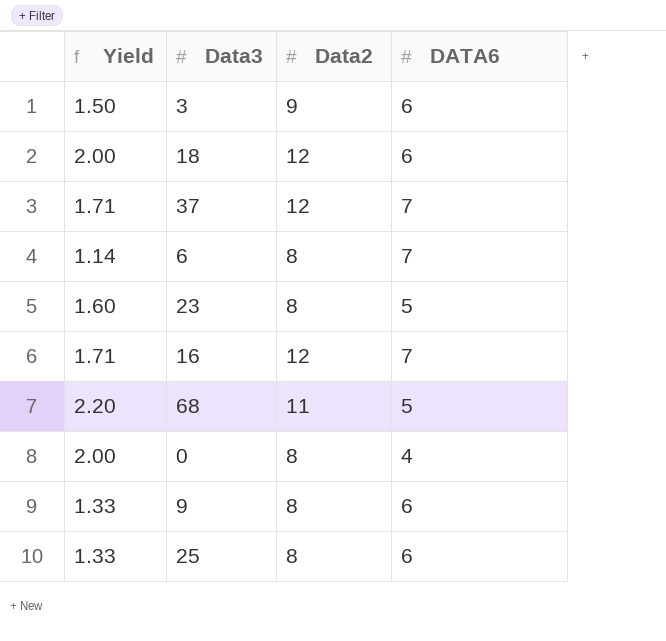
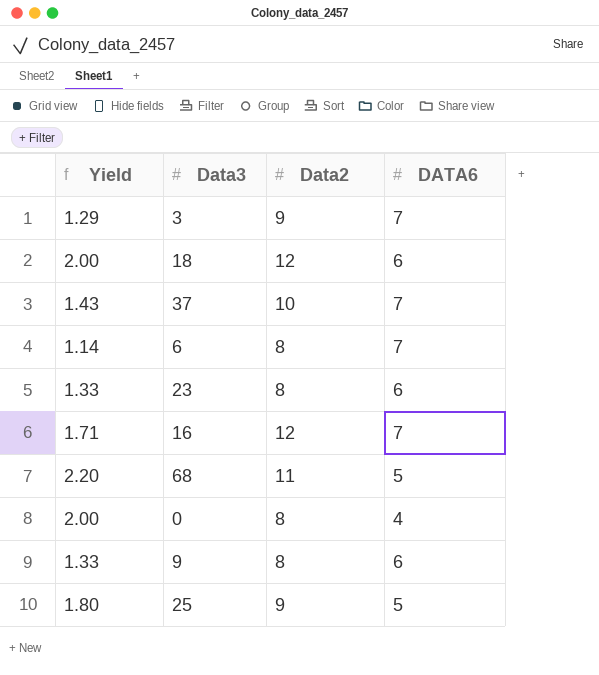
3 | Yield: 1.50 -> 1.29
3 | DATA6: 6 -> 7
37 | Yield: 1.71 -> 1.43
37 | Data2: 12 -> 10
23 | Yield: 1.60 -> 1.33
23 | DATA6: 5 -> 6
25 | Yield: 1.33 -> 1.80
25 | Data2: 8 -> 9
25 | DATA6: 6 -> 5

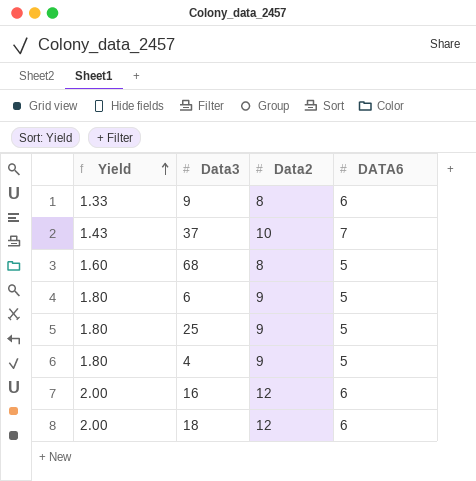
row order: none -> Yield ascending
row 3: 1.29 | 9 | 7 -> none
row 23: 1.33 | 8 | 6 -> none
row 0: 2.00 | 8 | 4 -> none
68 | Yield: 2.20 -> 1.60
68 | Data2: 11 -> 8
6 | Yield: 1.14 -> 1.80
6 | Data2: 8 -> 9
6 | DATA6: 7 -> 5
row 4: none -> 1.80 | 9 | 5
16 | Yield: 1.71 -> 2.00
16 | DATA6: 7 -> 6

